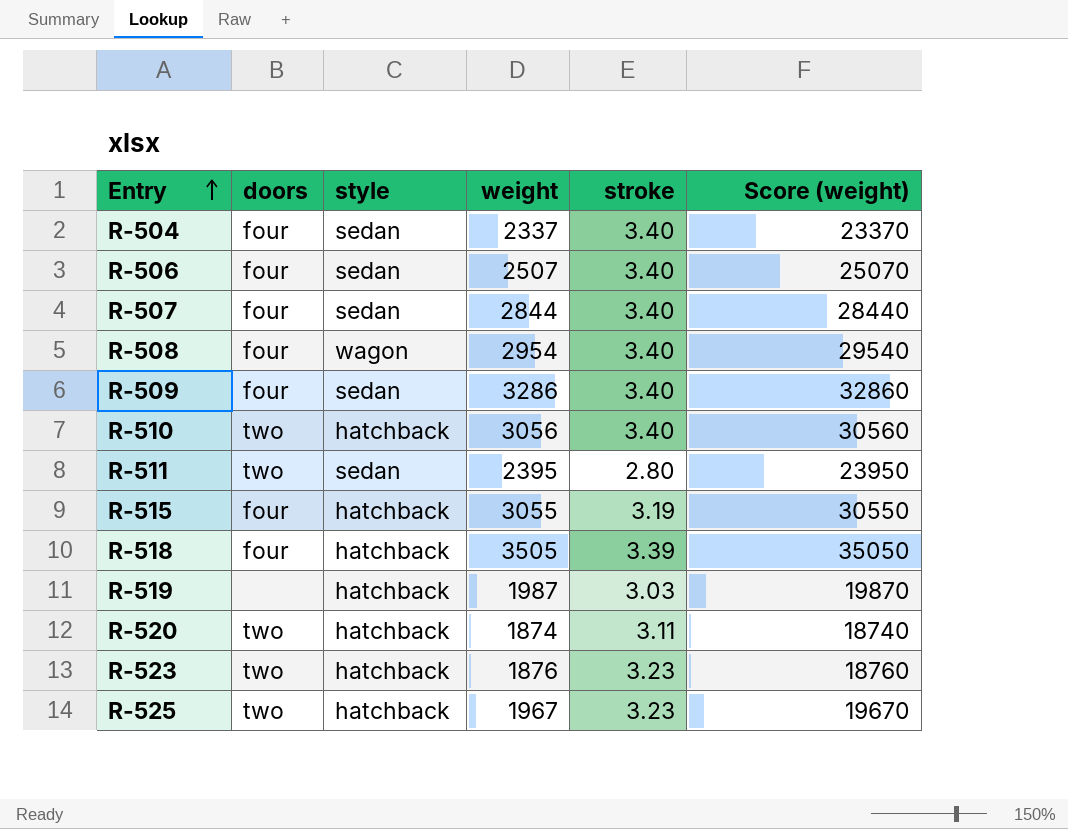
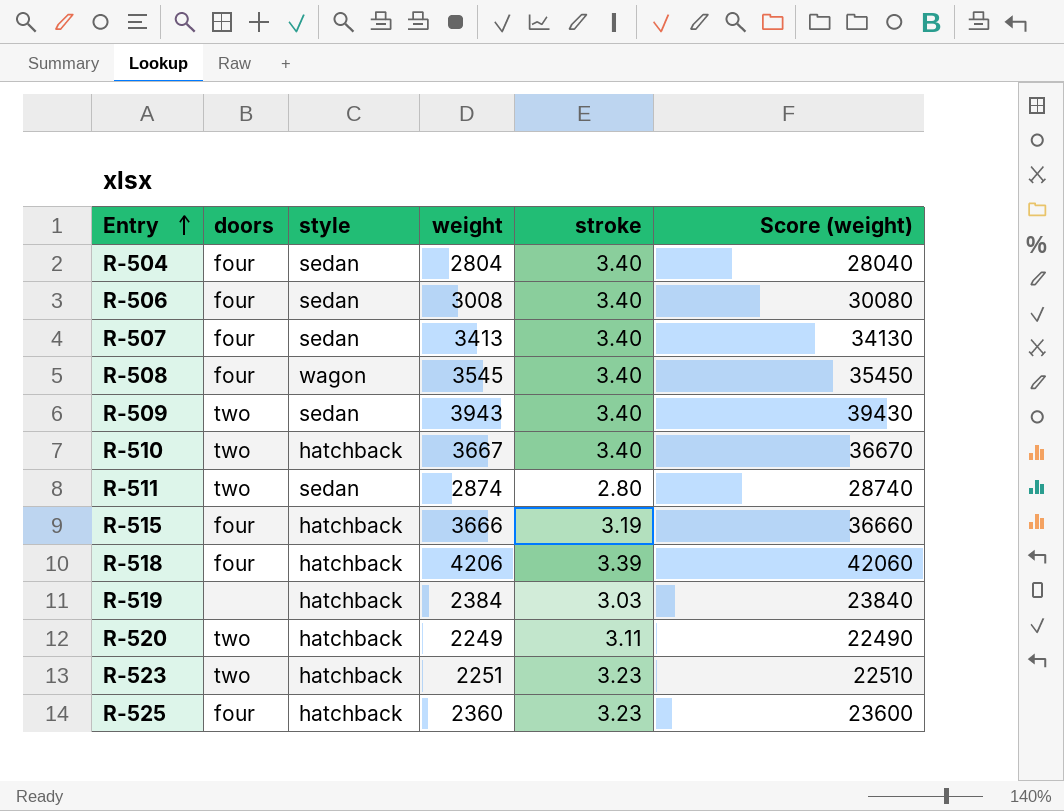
R-504 | weight: 2337 -> 2804
R-504 | Score (weight): 23370 -> 28040
R-506 | weight: 2507 -> 3008
R-506 | Score (weight): 25070 -> 30080
R-507 | weight: 2844 -> 3413
R-507 | Score (weight): 28440 -> 34130
R-508 | weight: 2954 -> 3545
R-508 | Score (weight): 29540 -> 35450
R-509 | doors: four -> two
R-509 | weight: 3286 -> 3943
R-509 | Score (weight): 32860 -> 39430
R-510 | weight: 3056 -> 3667
R-510 | Score (weight): 30560 -> 36670
R-511 | weight: 2395 -> 2874
R-511 | Score (weight): 23950 -> 28740
R-515 | weight: 3055 -> 3666
R-515 | Score (weight): 30550 -> 36660
R-518 | weight: 3505 -> 4206
R-518 | Score (weight): 35050 -> 42060
R-519 | weight: 1987 -> 2384
R-519 | Score (weight): 19870 -> 23840
R-520 | weight: 1874 -> 2249
R-520 | Score (weight): 18740 -> 22490
R-523 | weight: 1876 -> 2251
R-523 | Score (weight): 18760 -> 22510
R-525 | doors: two -> four
R-525 | weight: 1967 -> 2360
R-525 | Score (weight): 19670 -> 23600

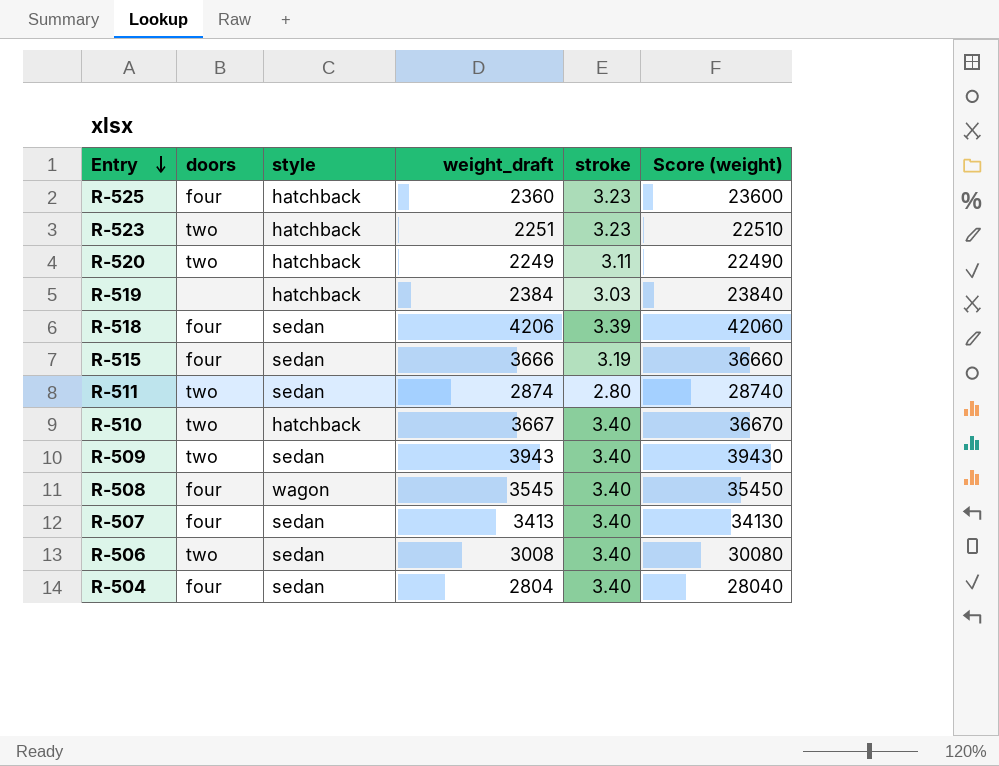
row order: Entry ascending -> Entry descending
column name: weight -> weight_draft
R-518 | style: hatchback -> sedan
R-515 | style: hatchback -> sedan
R-506 | doors: four -> two

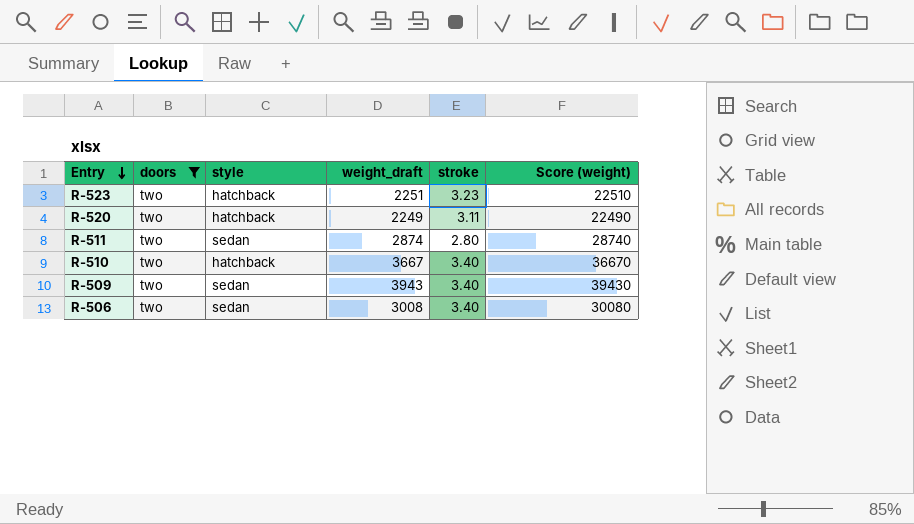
filter: none -> doors = two

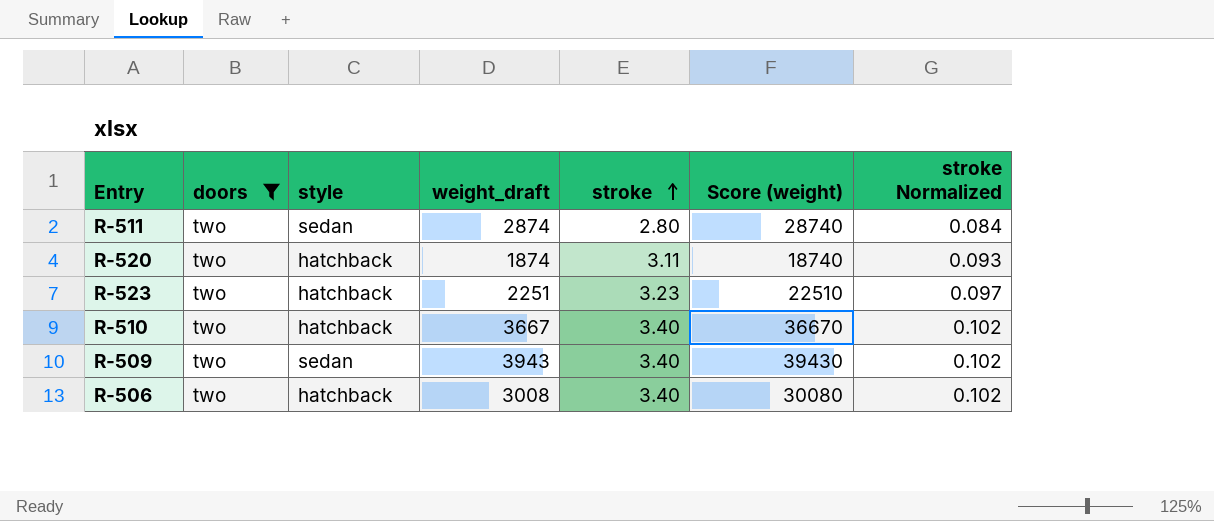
row order: Entry descending -> stroke ascending
column stroke Normalized | formula: none -> [stroke] * 0.03
R-520 | weight_draft: 2249 -> 1874
R-520 | Score (weight): 22490 -> 18740
R-506 | style: sedan -> hatchback

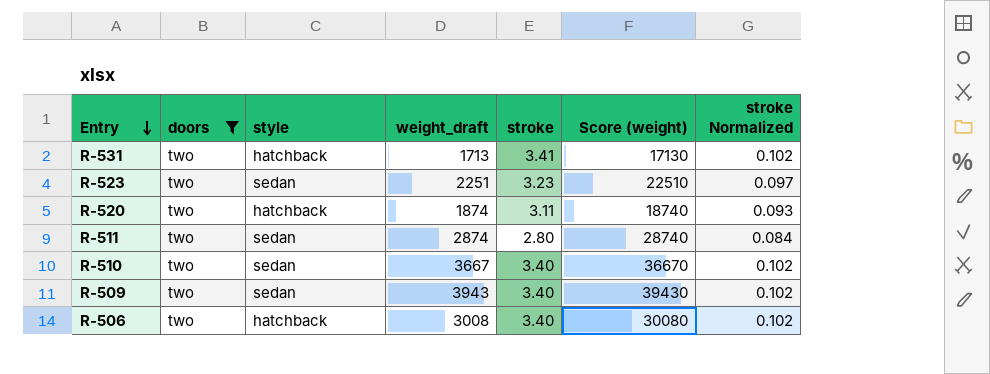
row order: stroke ascending -> Entry descending
row R-531: none -> two | hatchback | 1713 | 3.41 | 17130 | 0.102
R-523 | style: hatchback -> sedan
R-510 | style: hatchback -> sedan

